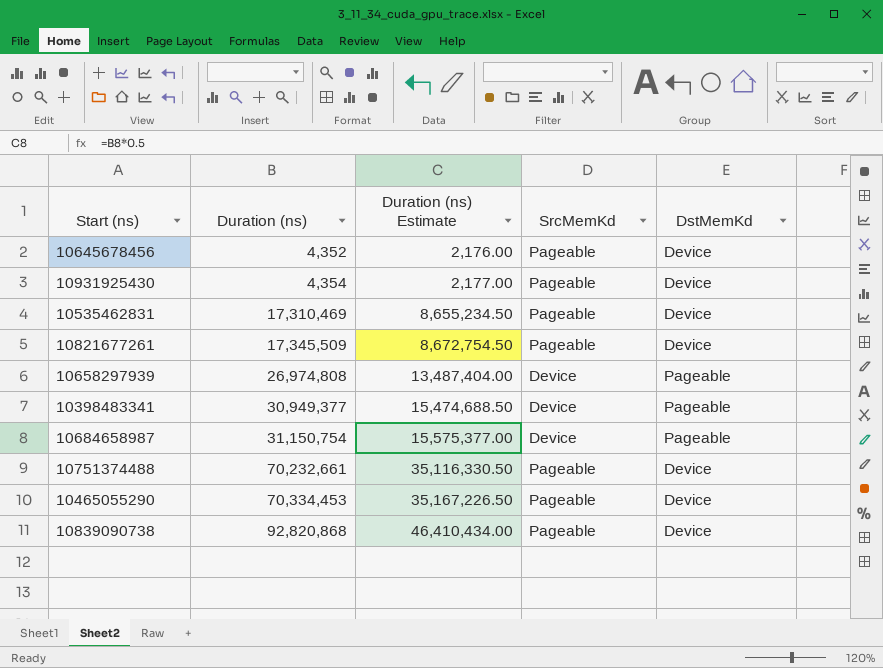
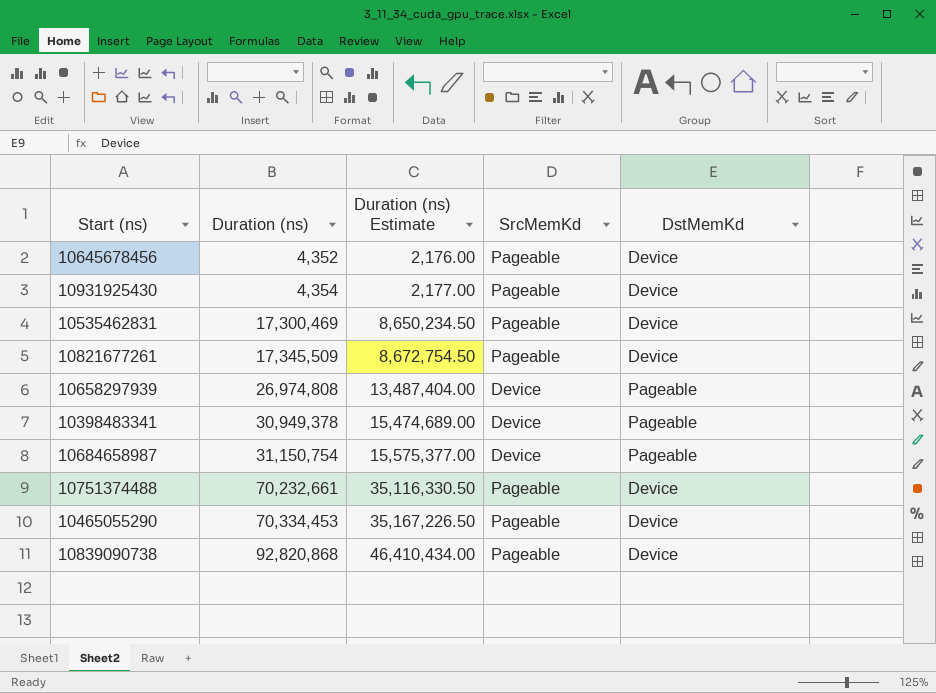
10535462831 | Duration (ns): 17,310,469 -> 17,300,469
10535462831 | Duration (ns) Estimate: 8,655,234.50 -> 8,650,234.50
10398483341 | Duration (ns): 30,949,377 -> 30,949,378
10398483341 | Duration (ns) Estimate: 15,474,688.50 -> 15,474,689.00

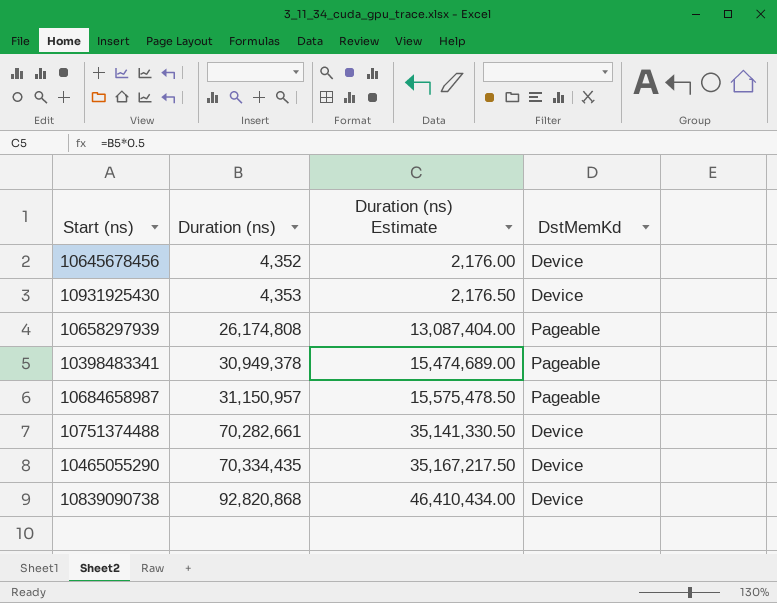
column SrcMemKd | position: 4 -> none
row 10535462831: 17,300,469 | 8,650,234.50 | Pageable | Device -> none
row 10821677261: 17,345,509 | 8,672,754.50 | Pageable | Device -> none
10931925430 | Duration (ns): 4,354 -> 4,353
10931925430 | Duration (ns) Estimate: 2,177.00 -> 2,176.50
10658297939 | Duration (ns): 26,974,808 -> 26,174,808
10658297939 | Duration (ns) Estimate: 13,487,404.00 -> 13,087,404.00
10684658987 | Duration (ns): 31,150,754 -> 31,150,957
10684658987 | Duration (ns) Estimate: 15,575,377.00 -> 15,575,478.50
10751374488 | Duration (ns): 70,232,661 -> 70,282,661
10751374488 | Duration (ns) Estimate: 35,116,330.50 -> 35,141,330.50
10465055290 | Duration (ns): 70,334,453 -> 70,334,435
10465055290 | Duration (ns) Estimate: 35,167,226.50 -> 35,167,217.50

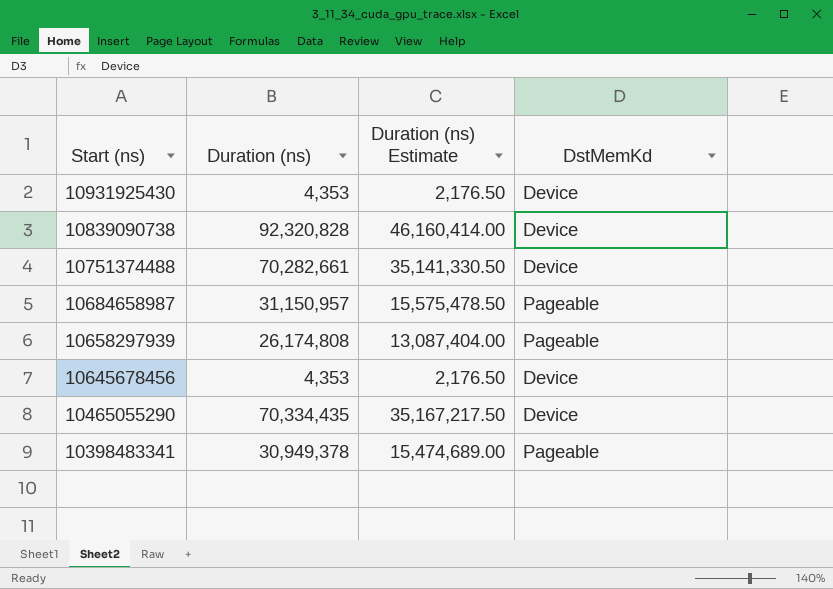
row order: Duration (ns) ascending -> Start (ns) descending
10839090738 | Duration (ns): 92,820,868 -> 92,320,828
10839090738 | Duration (ns) Estimate: 46,410,434.00 -> 46,160,414.00
10645678456 | Duration (ns): 4,352 -> 4,353
10645678456 | Duration (ns) Estimate: 2,176.00 -> 2,176.50

